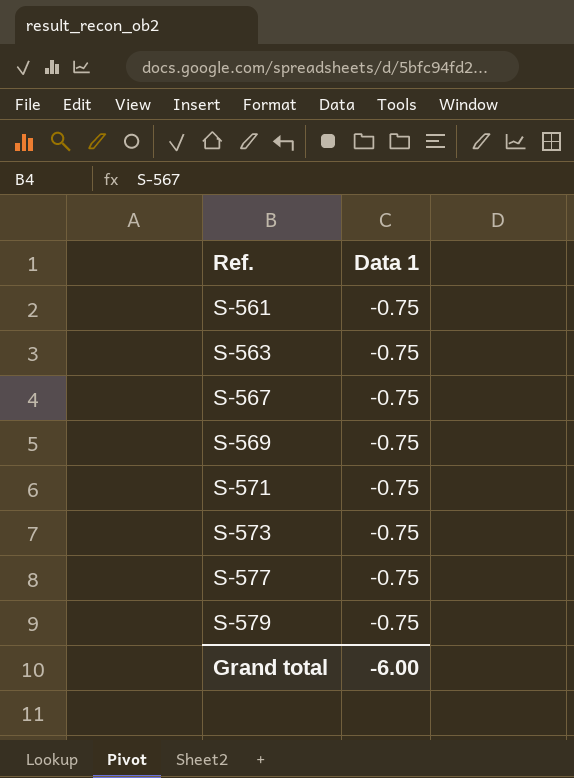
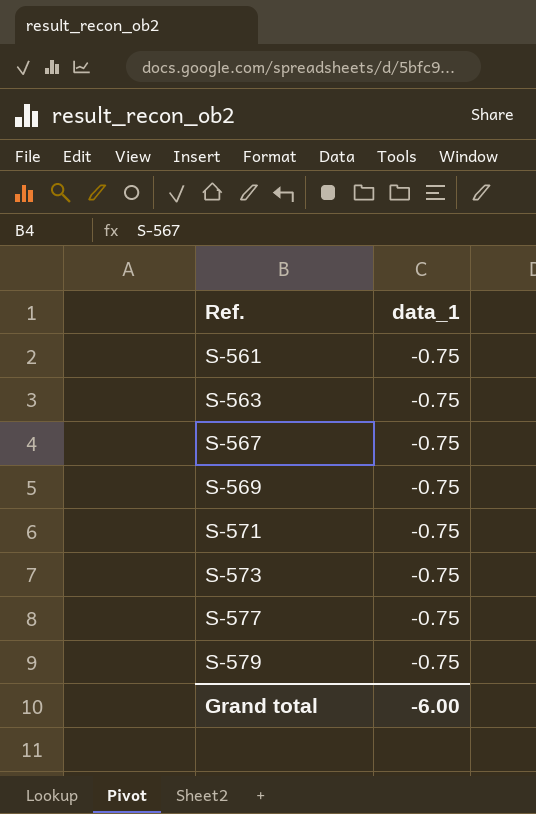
column name: Data 1 -> data_1

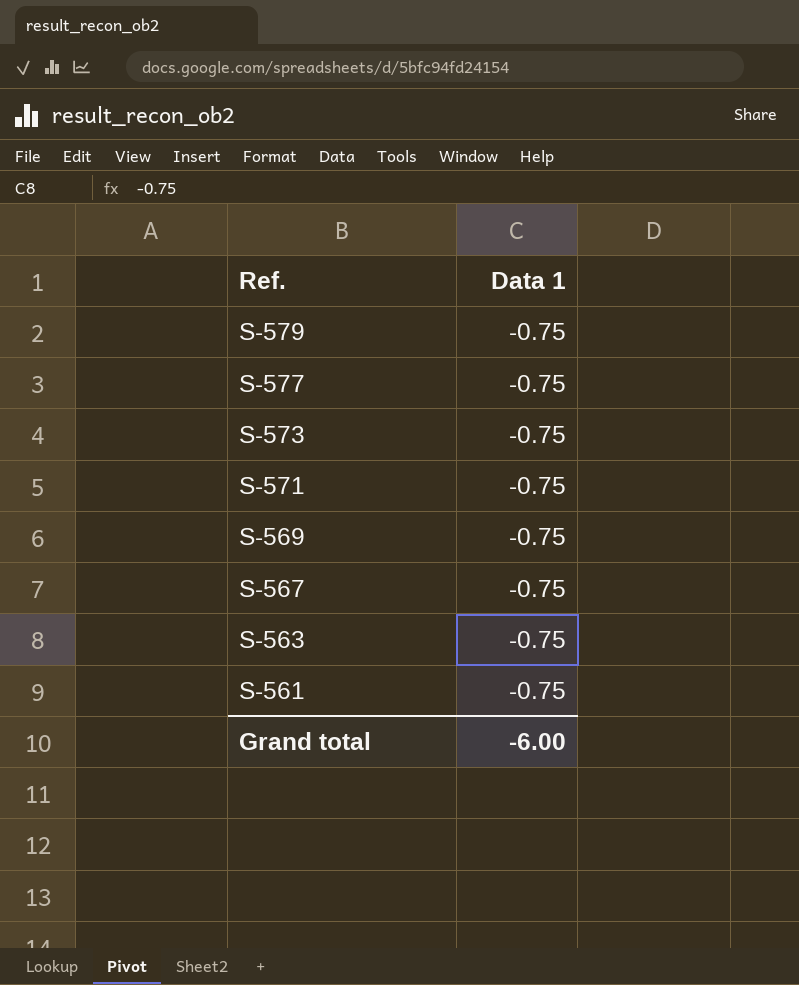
row order: Ref. ascending -> Ref. descending
column name: data_1 -> Data 1

